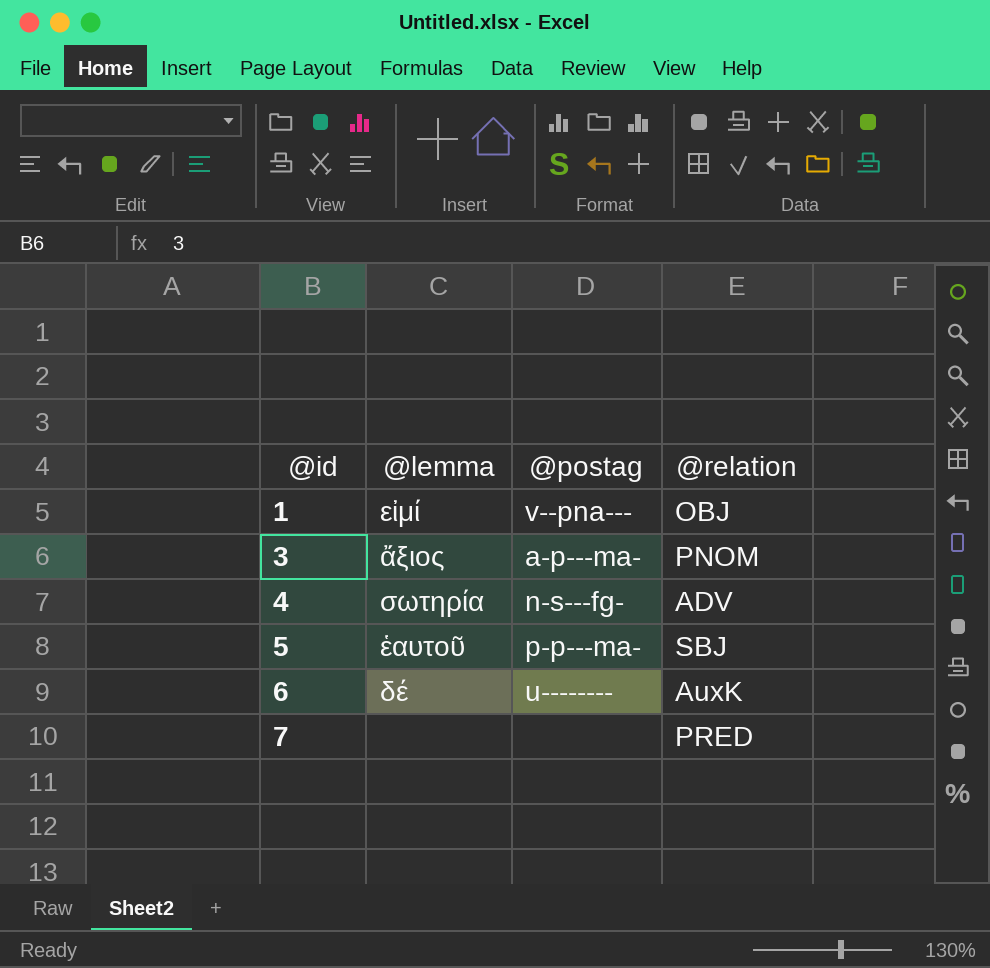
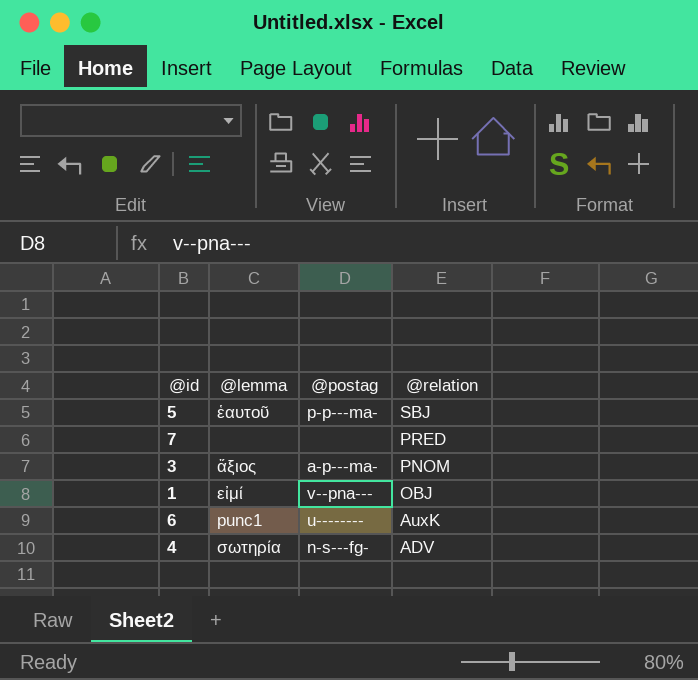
row order: @id ascending -> @relation descending
6 | @lemma: δέ -> punc1

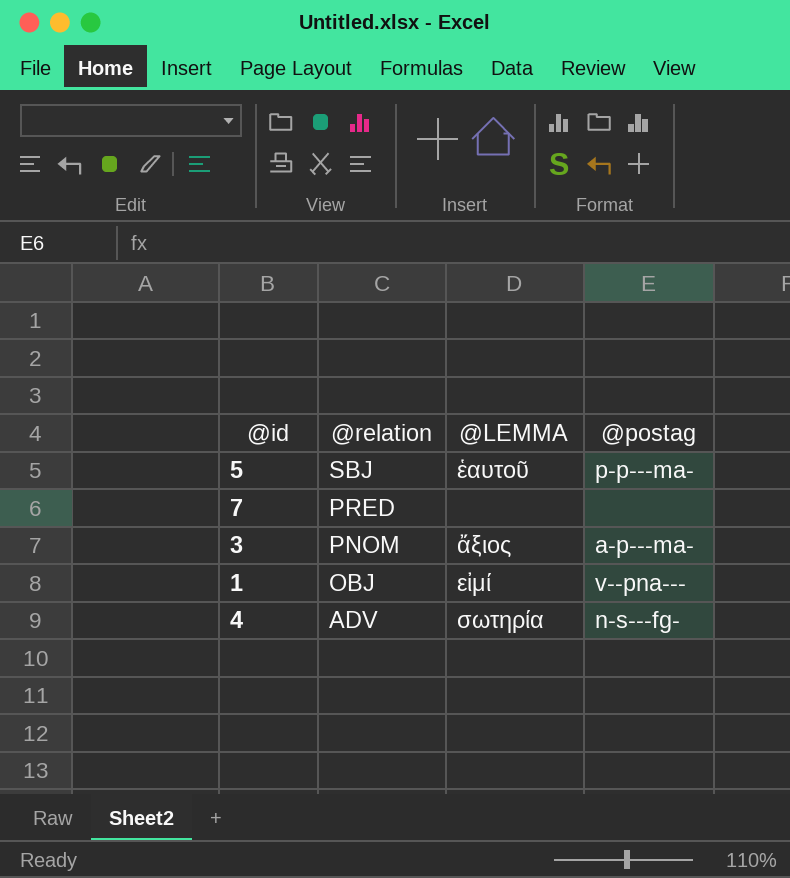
column @relation | position: 4 -> 2
column name: @lemma -> @LEMMA
row 6: punc1 | u-------- | AuxK -> none

